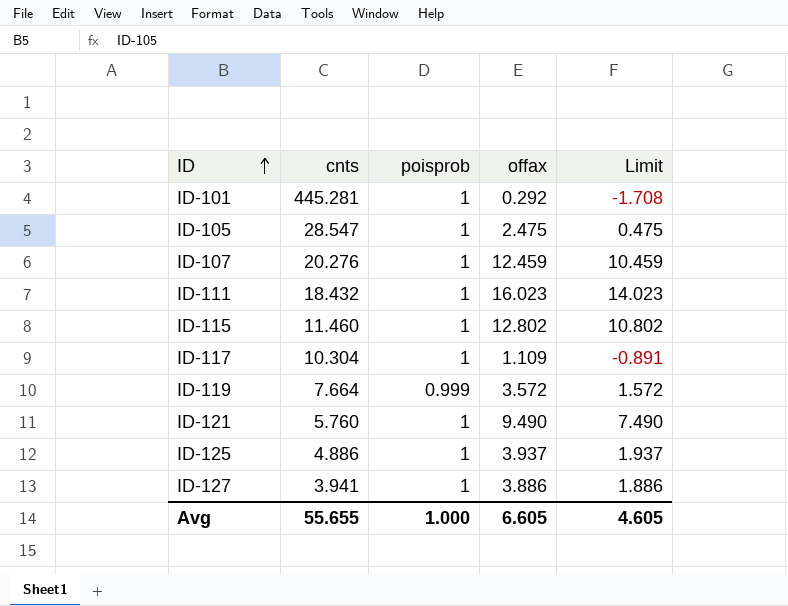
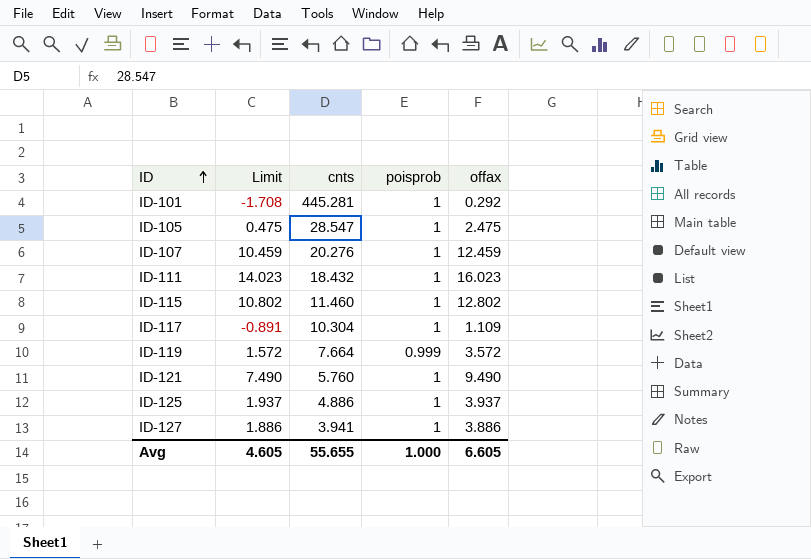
column Limit | position: 5 -> 2

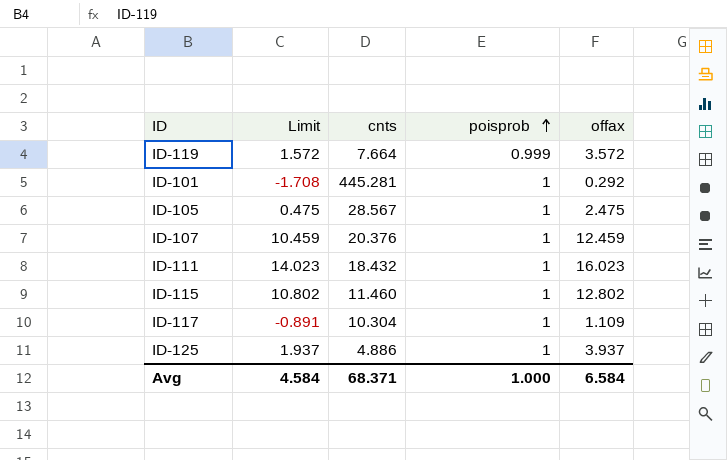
row order: ID ascending -> poisprob ascending
row ID-121: 7.490 | 5.760 | 1 | 9.490 -> none
row ID-127: 1.886 | 3.941 | 1 | 3.886 -> none
ID-105 | cnts: 28.547 -> 28.567
ID-107 | cnts: 20.276 -> 20.376
Avg | Limit: 4.605 -> 4.584
Avg | cnts: 55.655 -> 68.371
Avg | offax: 6.605 -> 6.584

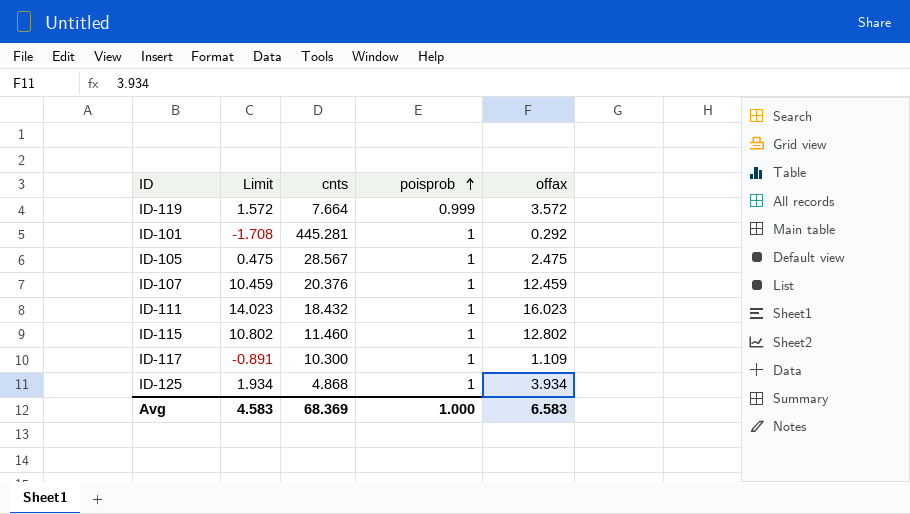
ID-117 | cnts: 10.304 -> 10.300
ID-125 | Limit: 1.937 -> 1.934
ID-125 | cnts: 4.886 -> 4.868
ID-125 | offax: 3.937 -> 3.934
Avg | Limit: 4.584 -> 4.583
Avg | cnts: 68.371 -> 68.369
Avg | offax: 6.584 -> 6.583

